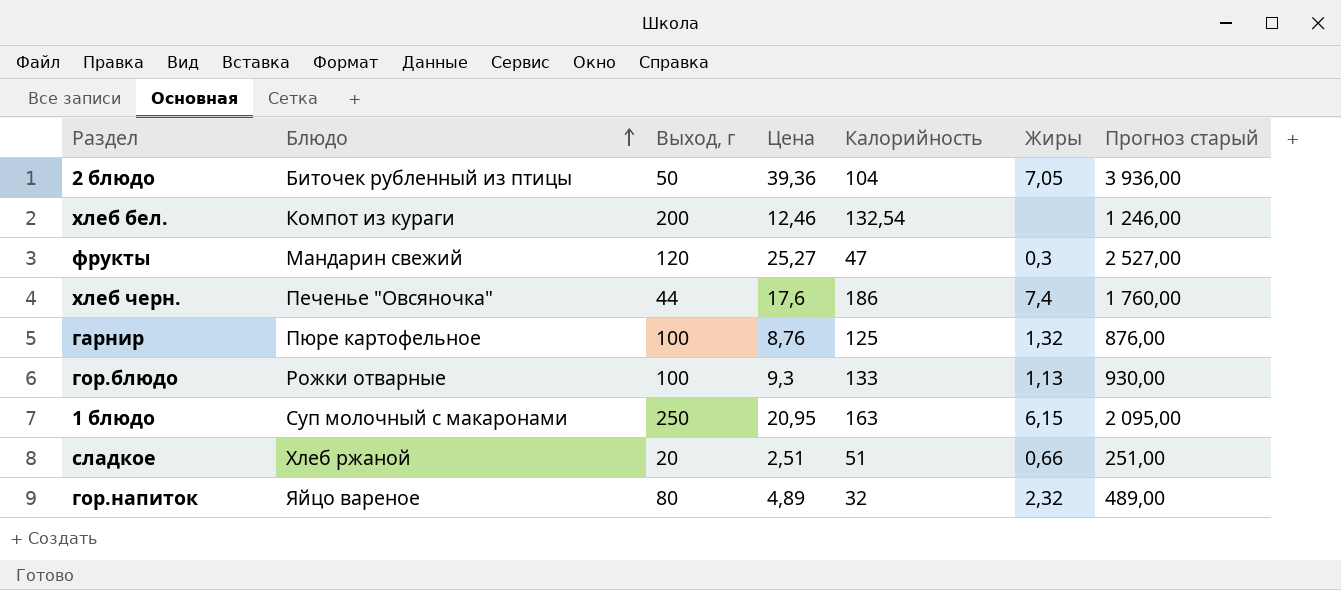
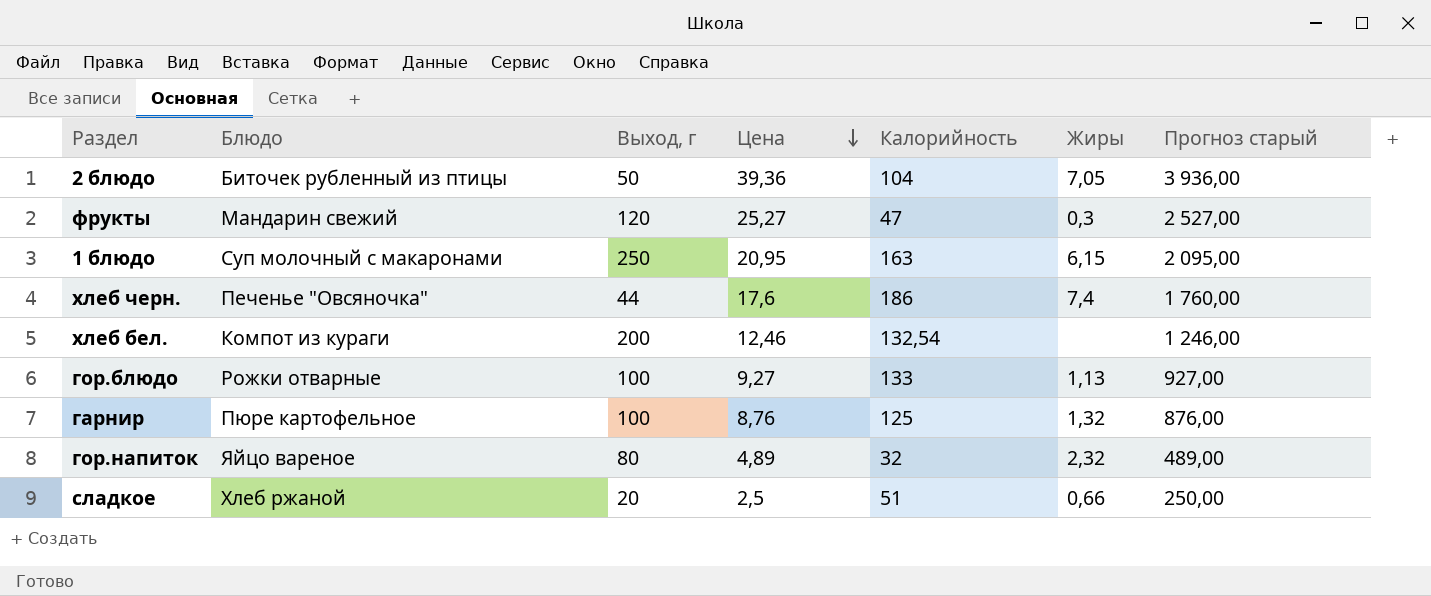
row order: Блюдо ascending -> Цена descending
гор.блюдо | Цена: 9,3 -> 9,27
гор.блюдо | Прогноз старый: 930,00 -> 927,00
сладкое | Цена: 2,51 -> 2,5
сладкое | Прогноз старый: 251,00 -> 250,00

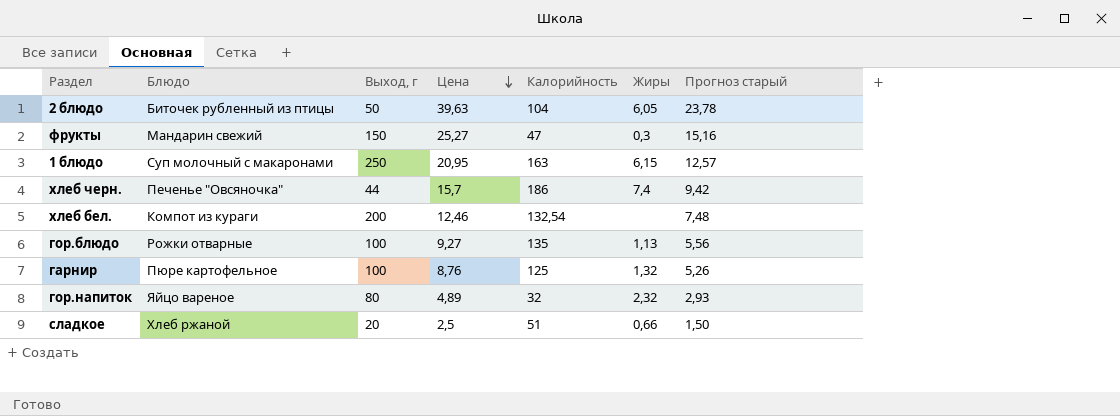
column Прогноз старый | formula: [Цена] * 100 -> [Цена] * 0,6
2 блюдо | Цена: 39,36 -> 39,63
2 блюдо | Жиры: 7,05 -> 6,05
фрукты | Выход, г: 120 -> 150
хлеб черн. | Цена: 17,6 -> 15,7
гор.блюдо | Калорийность: 133 -> 135

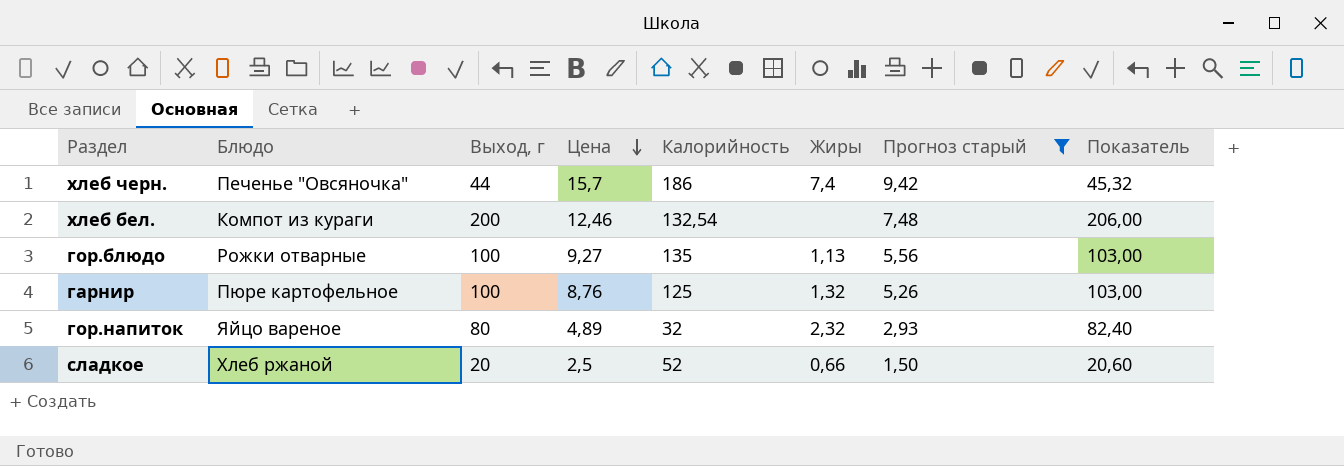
filter: none -> Прогноз старый <= 9,42
column Показатель | formula: none -> [Выход, г] * 1,03
сладкое | Калорийность: 51 -> 52

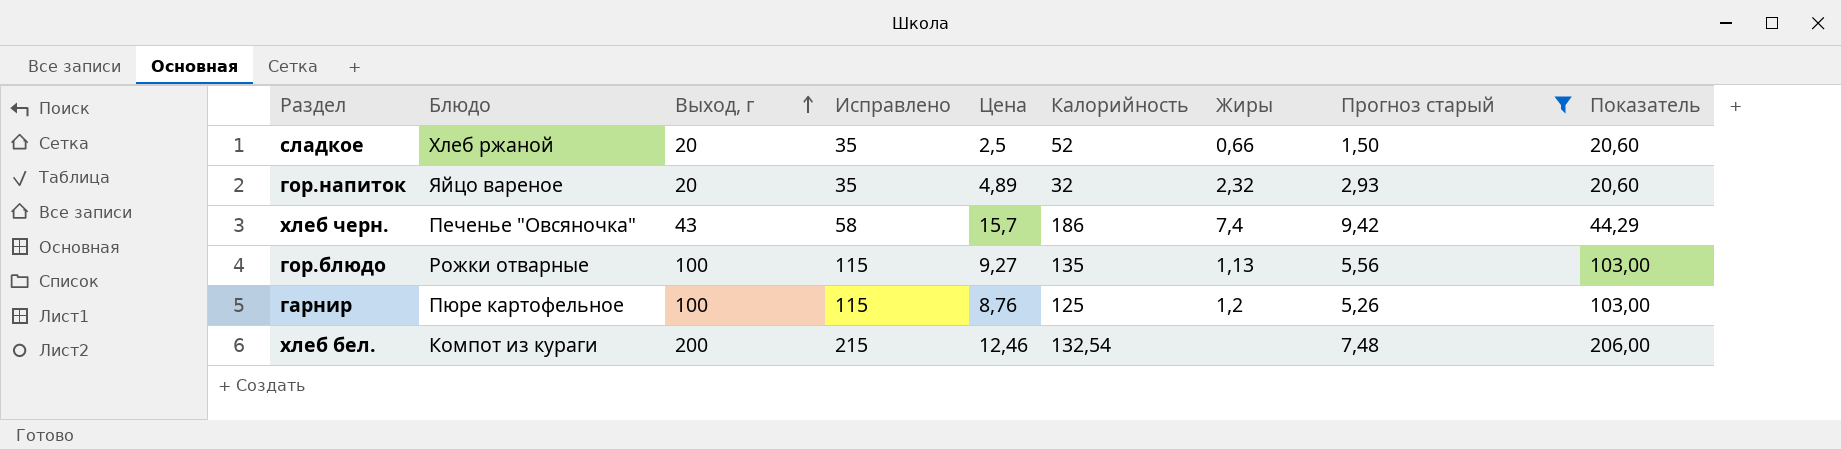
row order: Цена descending -> Выход, г ascending
column Исправлено | formula: none -> [Выход, г] + 15
гор.напиток | Выход, г: 80 -> 20
гор.напиток | Показатель: 82,40 -> 20,60
хлеб черн. | Выход, г: 44 -> 43
хлеб черн. | Показатель: 45,32 -> 44,29
гарнир | Жиры: 1,32 -> 1,2

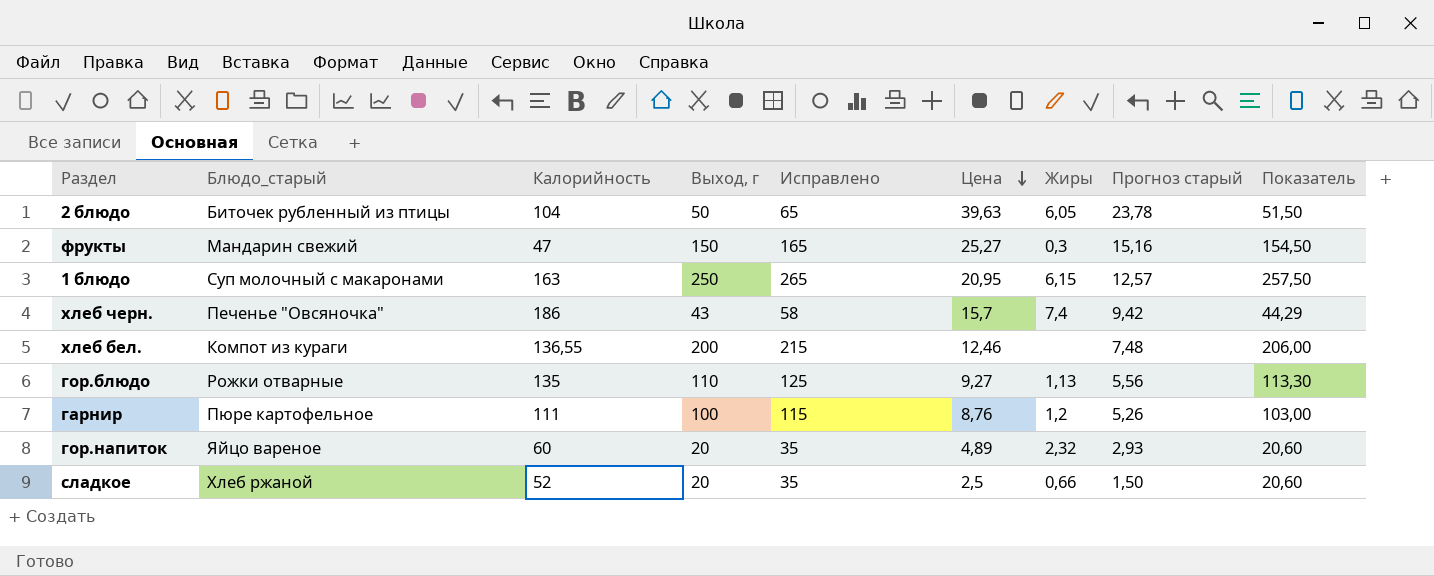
filter: Прогноз старый <= 9,42 -> none
row order: Выход, г ascending -> Цена descending
column name: Блюдо -> Блюдо_старый
column Калорийность | position: 6 -> 3
хлеб бел. | Калорийность: 132,54 -> 136,55
гор.блюдо | Выход, г: 100 -> 110
гор.блюдо | Исправлено: 115 -> 125
гор.блюдо | Показатель: 103,00 -> 113,30
гарнир | Калорийность: 125 -> 111
гор.напиток | Калорийность: 32 -> 60

